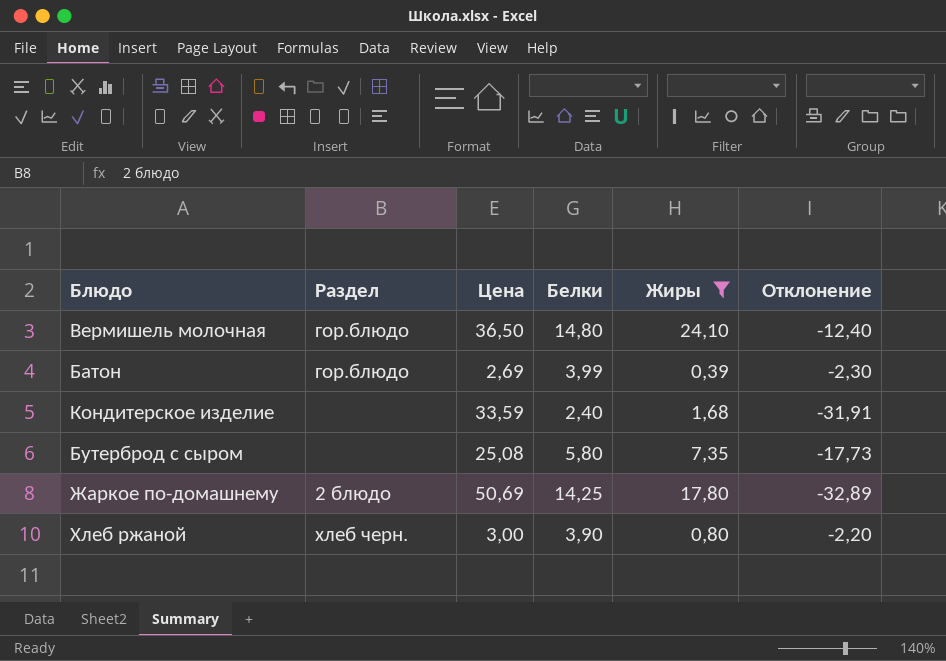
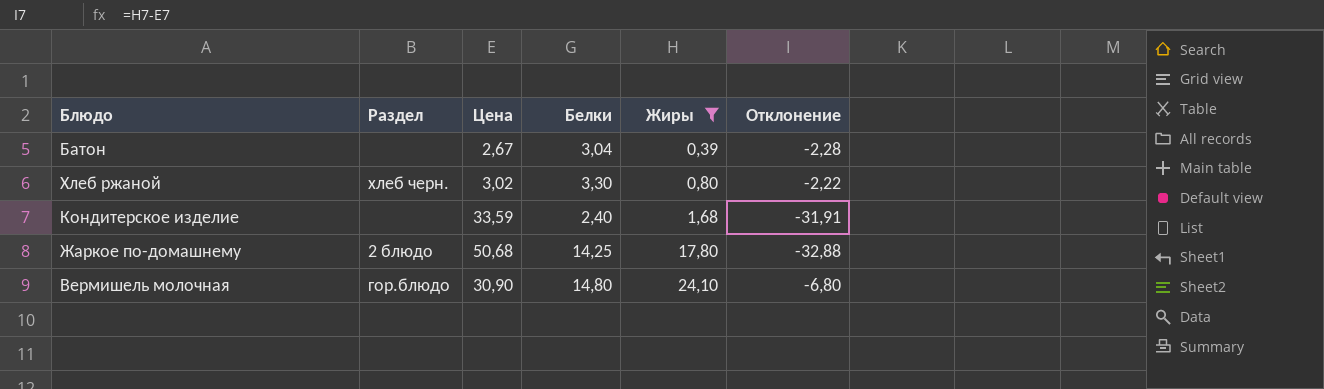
row order: none -> Жиры ascending
row Бутерброд с сыром: none | 25,08 | 5,80 | 7,35 | -17,73 -> none
Батон | Раздел: гор.блюдо -> none
Батон | Цена: 2,69 -> 2,67
Батон | Белки: 3,99 -> 3,04
Батон | Отклонение: -2,30 -> -2,28
Хлеб ржаной | Цена: 3,00 -> 3,02
Хлеб ржаной | Белки: 3,90 -> 3,30
Хлеб ржаной | Отклонение: -2,20 -> -2,22
Жаркое по-домашнему | Цена: 50,69 -> 50,68
Жаркое по-домашнему | Отклонение: -32,89 -> -32,88
Вермишель молочная | Цена: 36,50 -> 30,90
Вермишель молочная | Отклонение: -12,40 -> -6,80

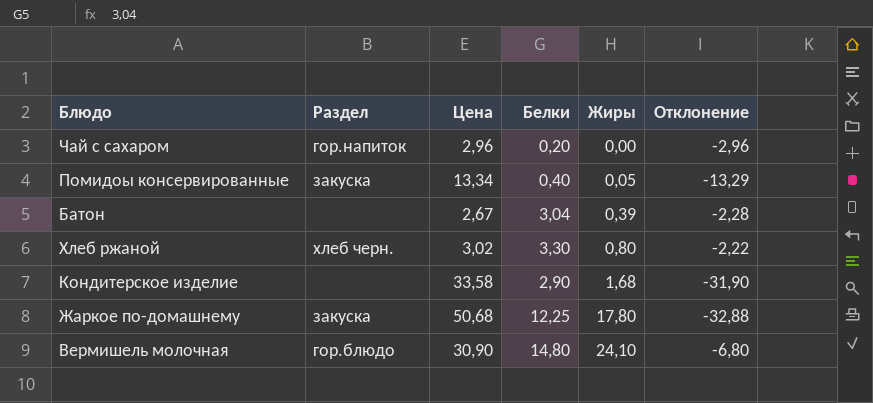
filter: Жиры >= 0,39 -> none
Кондитерское изделие | Цена: 33,59 -> 33,58
Кондитерское изделие | Белки: 2,40 -> 2,90
Кондитерское изделие | Отклонение: -31,91 -> -31,90
Жаркое по-домашнему | Раздел: 2 блюдо -> закуска
Жаркое по-домашнему | Белки: 14,25 -> 12,25

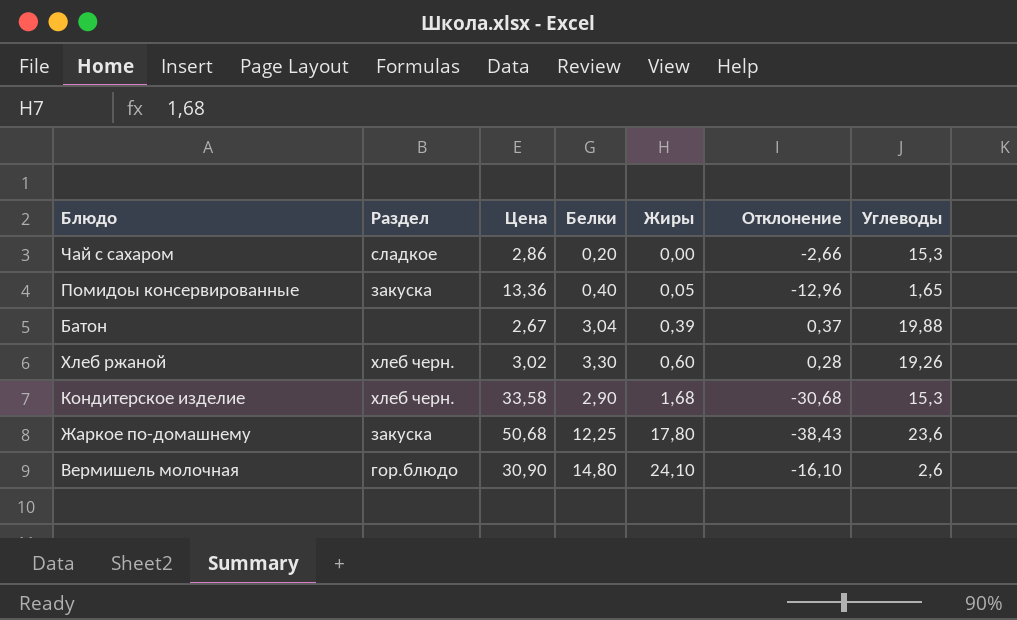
column Отклонение | formula: [Жиры] - [Цена] -> [Белки] - [Цена]
column Углеводы | position: none -> 7
Чай с сахаром | Раздел: гор.напиток -> сладкое
Чай с сахаром | Цена: 2,96 -> 2,86
Помидоы консервированные | Цена: 13,34 -> 13,36
Хлеб ржаной | Жиры: 0,80 -> 0,60
Кондитерское изделие | Раздел: none -> хлеб черн.

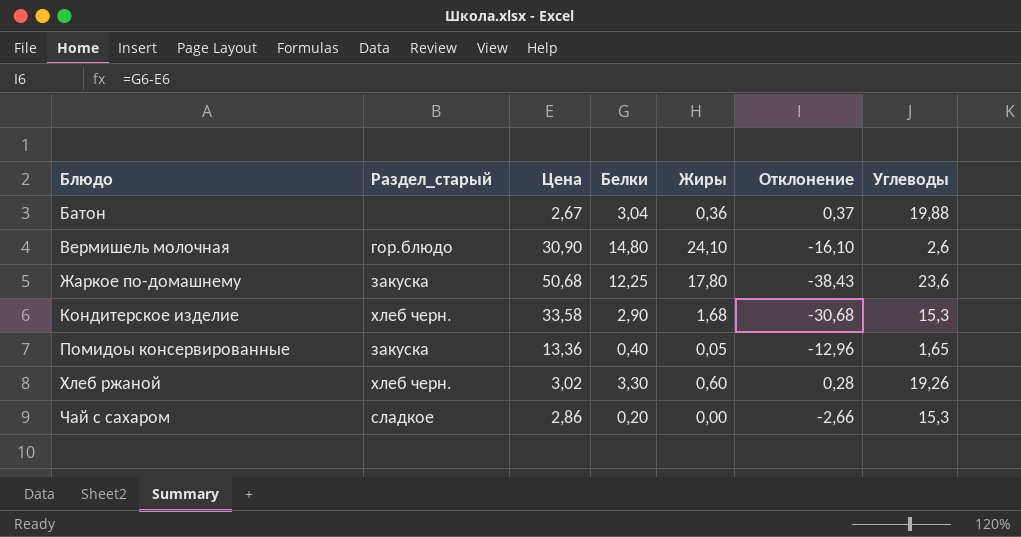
row order: Жиры ascending -> Блюдо ascending
column name: Раздел -> Раздел_старый
Батон | Жиры: 0,39 -> 0,36

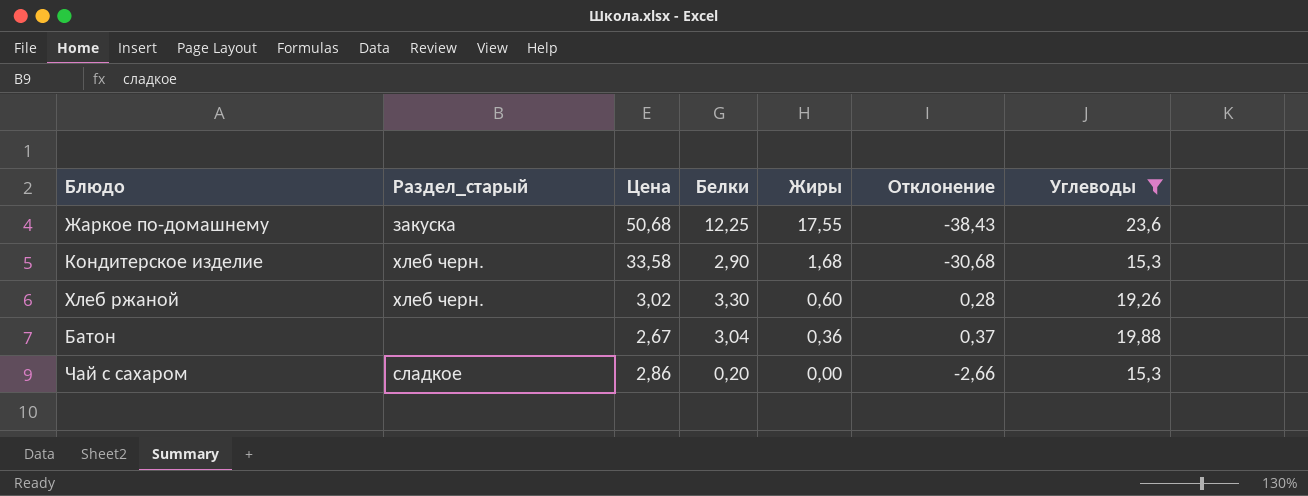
filter: none -> Углеводы >= 15,3
row order: Блюдо ascending -> Жиры descending
Жаркое по-домашнему | Жиры: 17,80 -> 17,55

